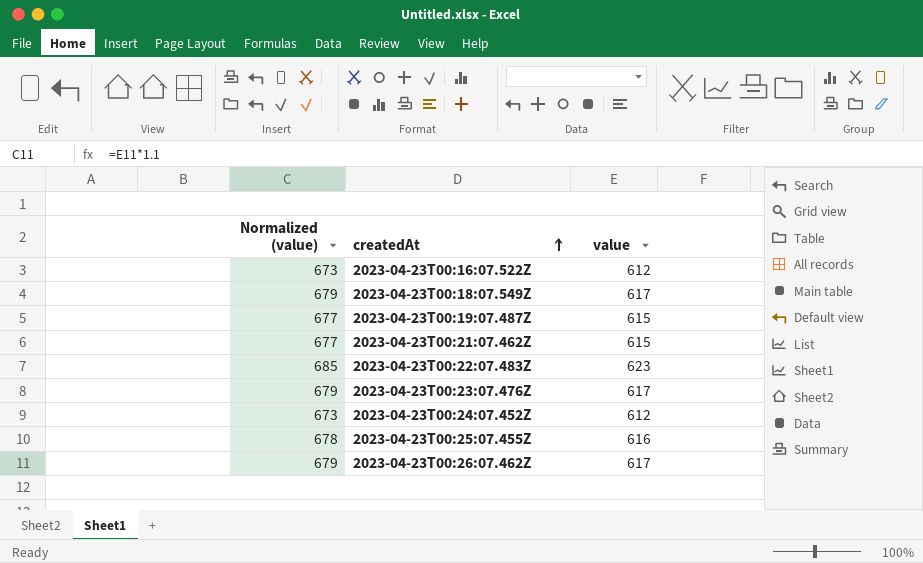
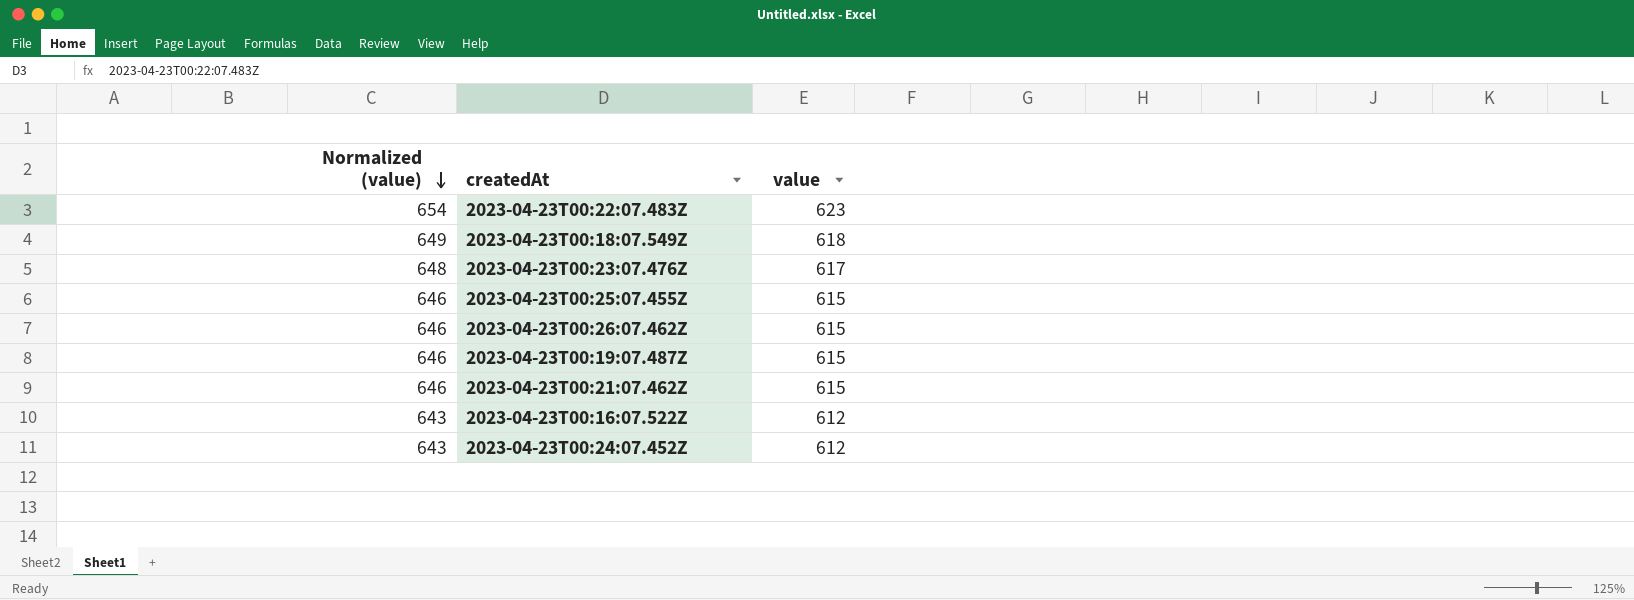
row order: createdAt ascending -> Normalized (value) descending
column Normalized (value) | formula: [value] * 1.1 -> [value] * 1.05
2023-04-23T00:18:07.549Z | value: 617 -> 618
2023-04-23T00:25:07.455Z | value: 616 -> 615
2023-04-23T00:26:07.462Z | value: 617 -> 615

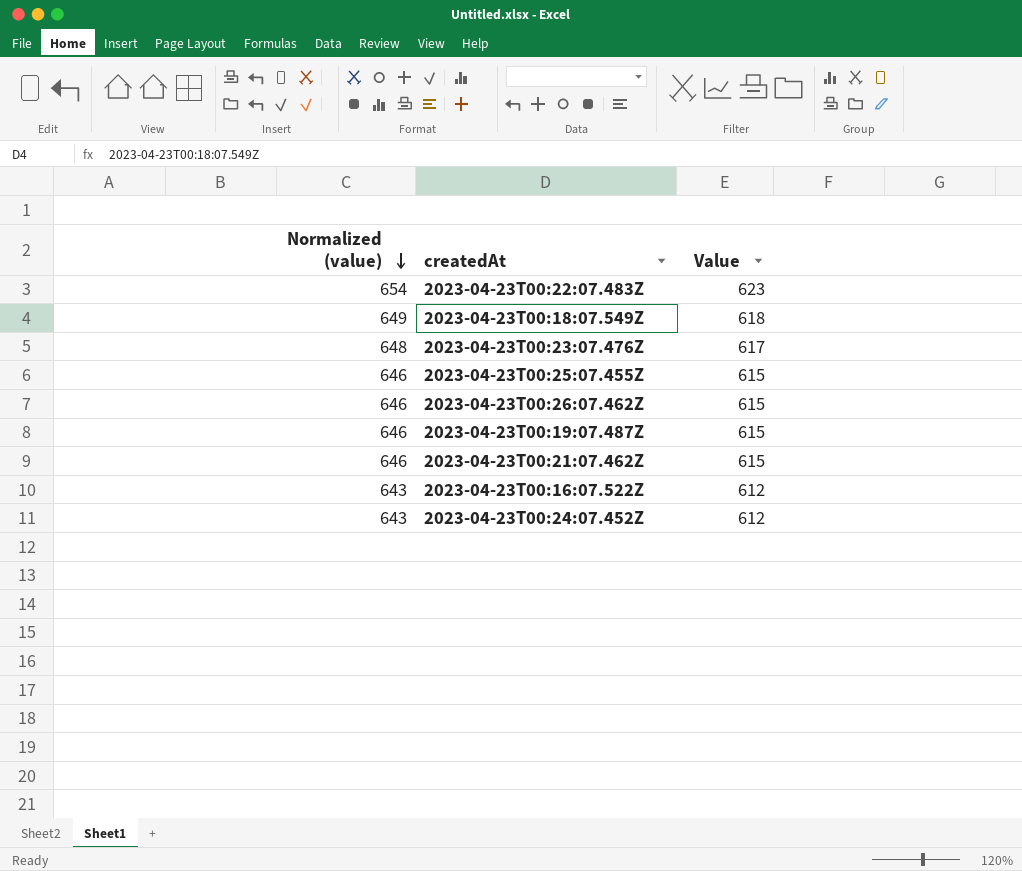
column name: value -> Value

